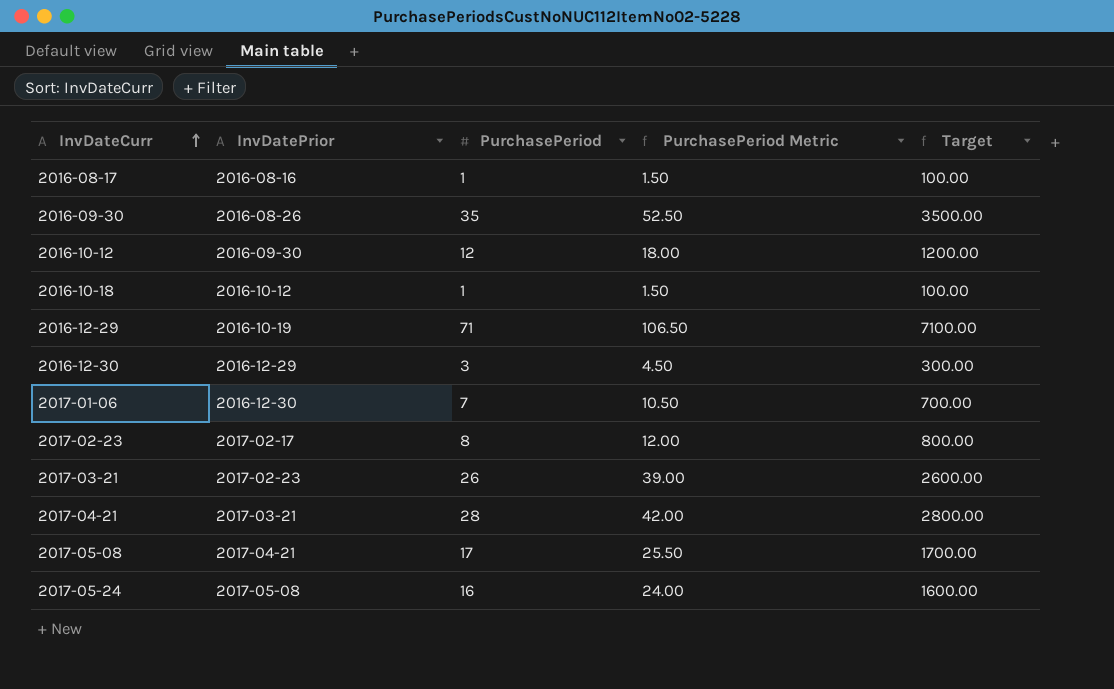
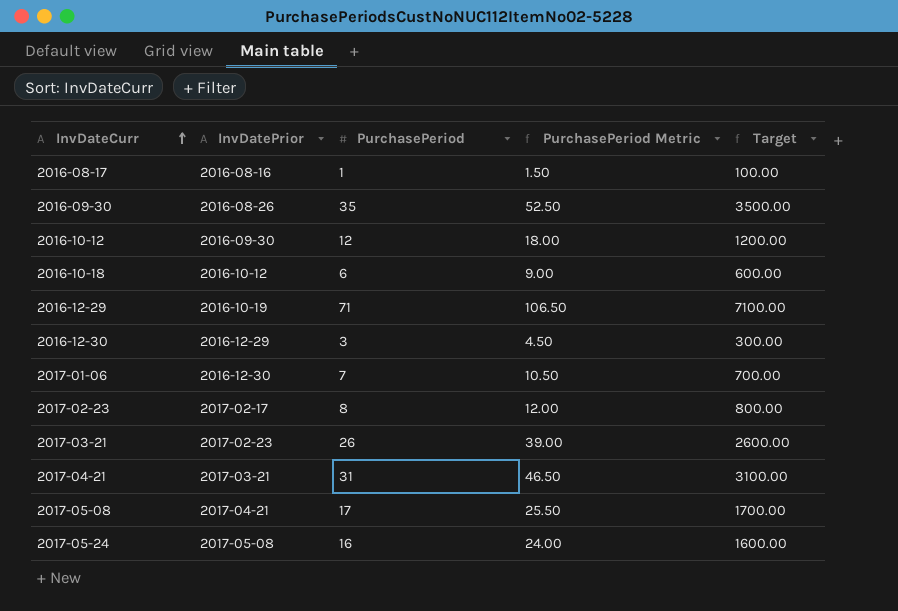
2016-10-18 | PurchasePeriod: 1 -> 6
2016-10-18 | PurchasePeriod Metric: 1.50 -> 9.00
2016-10-18 | Target: 100.00 -> 600.00
2017-04-21 | PurchasePeriod: 28 -> 31
2017-04-21 | PurchasePeriod Metric: 42.00 -> 46.50
2017-04-21 | Target: 2800.00 -> 3100.00

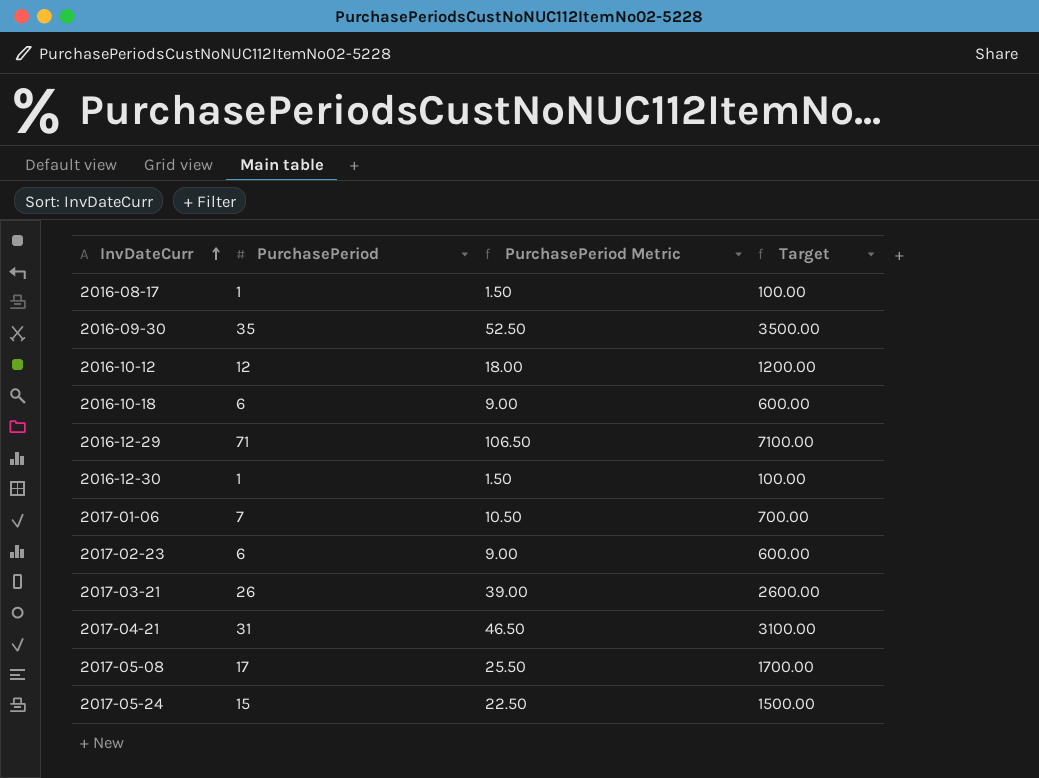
column InvDatePrior | position: 2 -> none
2016-12-30 | PurchasePeriod: 3 -> 1
2016-12-30 | PurchasePeriod Metric: 4.50 -> 1.50
2016-12-30 | Target: 300.00 -> 100.00
2017-02-23 | PurchasePeriod: 8 -> 6
2017-02-23 | PurchasePeriod Metric: 12.00 -> 9.00
2017-02-23 | Target: 800.00 -> 600.00
2017-05-24 | PurchasePeriod: 16 -> 15
2017-05-24 | PurchasePeriod Metric: 24.00 -> 22.50
2017-05-24 | Target: 1600.00 -> 1500.00

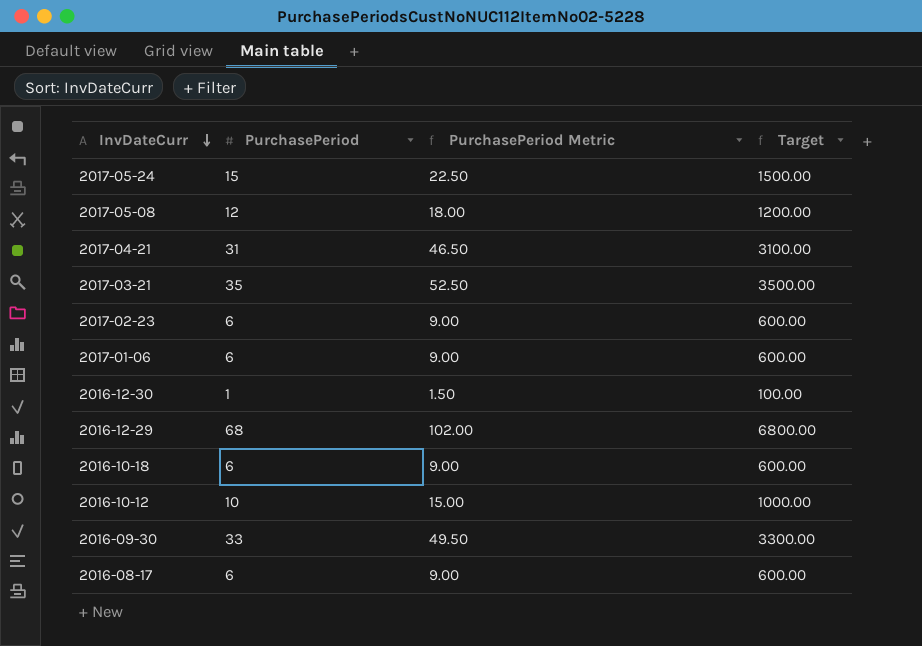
row order: InvDateCurr ascending -> InvDateCurr descending
2017-05-08 | PurchasePeriod: 17 -> 12
2017-05-08 | PurchasePeriod Metric: 25.50 -> 18.00
2017-05-08 | Target: 1700.00 -> 1200.00
2017-03-21 | PurchasePeriod: 26 -> 35
2017-03-21 | PurchasePeriod Metric: 39.00 -> 52.50
2017-03-21 | Target: 2600.00 -> 3500.00
2017-01-06 | PurchasePeriod: 7 -> 6
2017-01-06 | PurchasePeriod Metric: 10.50 -> 9.00
2017-01-06 | Target: 700.00 -> 600.00
2016-12-29 | PurchasePeriod: 71 -> 68
2016-12-29 | PurchasePeriod Metric: 106.50 -> 102.00
2016-12-29 | Target: 7100.00 -> 6800.00
2016-10-12 | PurchasePeriod: 12 -> 10
2016-10-12 | PurchasePeriod Metric: 18.00 -> 15.00
2016-10-12 | Target: 1200.00 -> 1000.00
2016-09-30 | PurchasePeriod: 35 -> 33
2016-09-30 | PurchasePeriod Metric: 52.50 -> 49.50
2016-09-30 | Target: 3500.00 -> 3300.00
2016-08-17 | PurchasePeriod: 1 -> 6
2016-08-17 | PurchasePeriod Metric: 1.50 -> 9.00
2016-08-17 | Target: 100.00 -> 600.00

